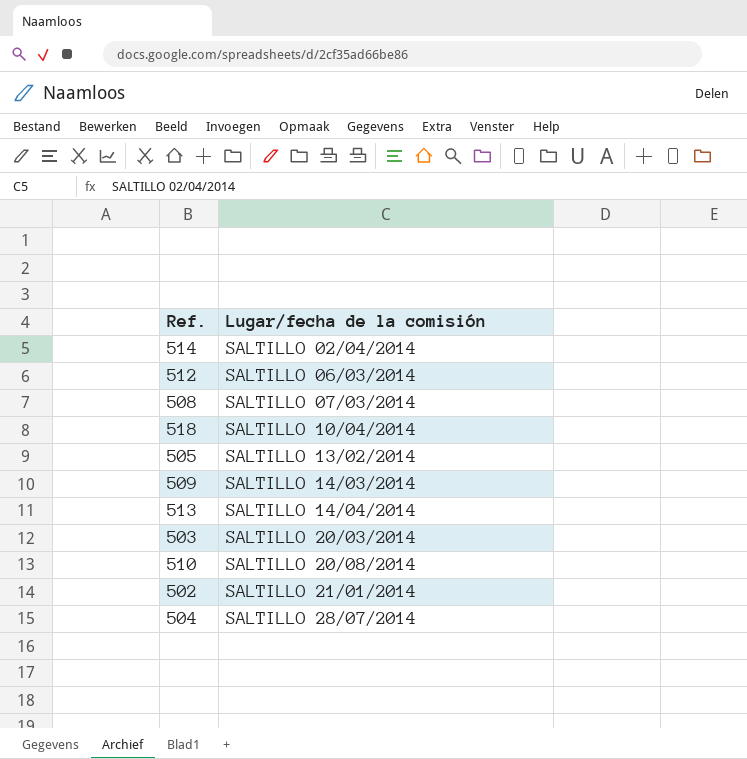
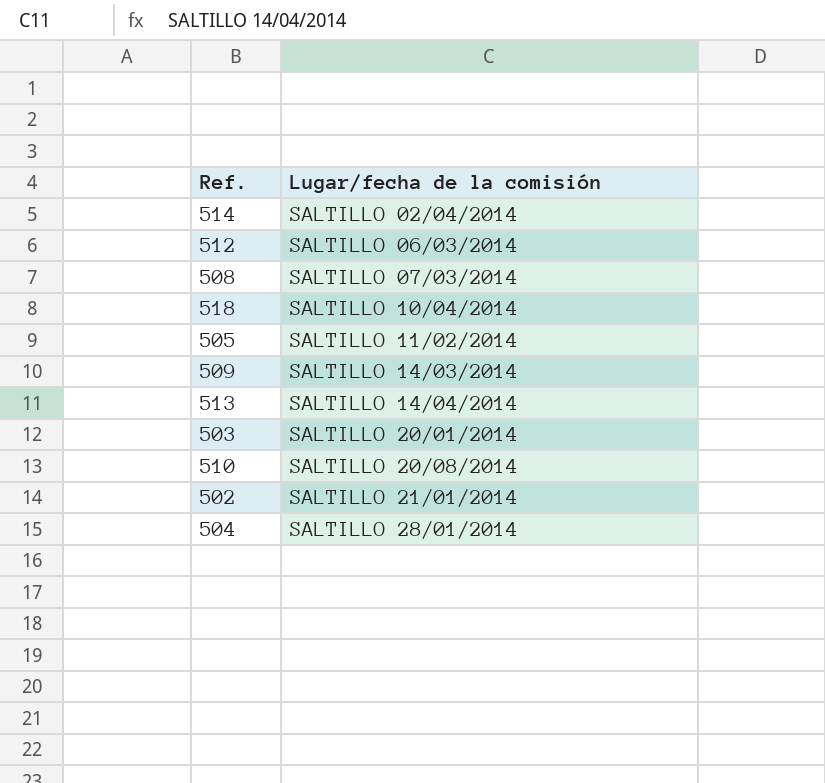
505 | Lugar/fecha de la comisión: SALTILLO 13/02/2014 -> SALTILLO 11/02/2014
503 | Lugar/fecha de la comisión: SALTILLO 20/03/2014 -> SALTILLO 20/01/2014
504 | Lugar/fecha de la comisión: SALTILLO 28/07/2014 -> SALTILLO 28/01/2014

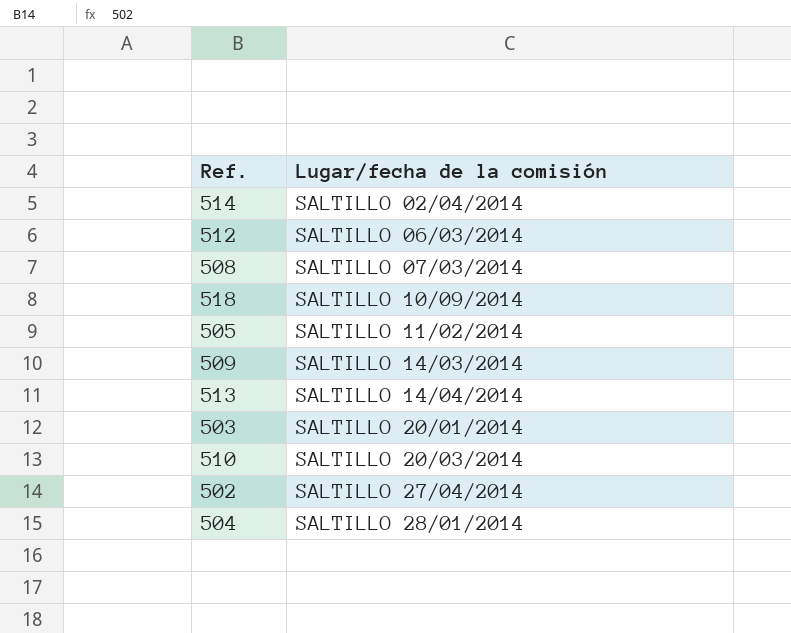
518 | Lugar/fecha de la comisión: SALTILLO 10/04/2014 -> SALTILLO 10/09/2014
510 | Lugar/fecha de la comisión: SALTILLO 20/08/2014 -> SALTILLO 20/03/2014
502 | Lugar/fecha de la comisión: SALTILLO 21/01/2014 -> SALTILLO 27/04/2014

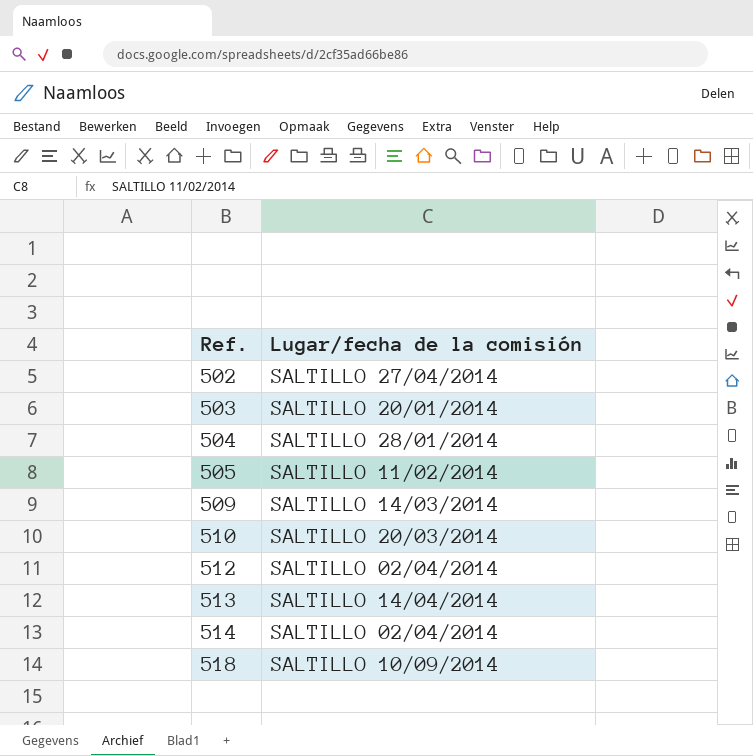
row order: Lugar/fecha de la comisión ascending -> Ref. ascending
row 508: SALTILLO 07/03/2014 -> none
512 | Lugar/fecha de la comisión: SALTILLO 06/03/2014 -> SALTILLO 02/04/2014

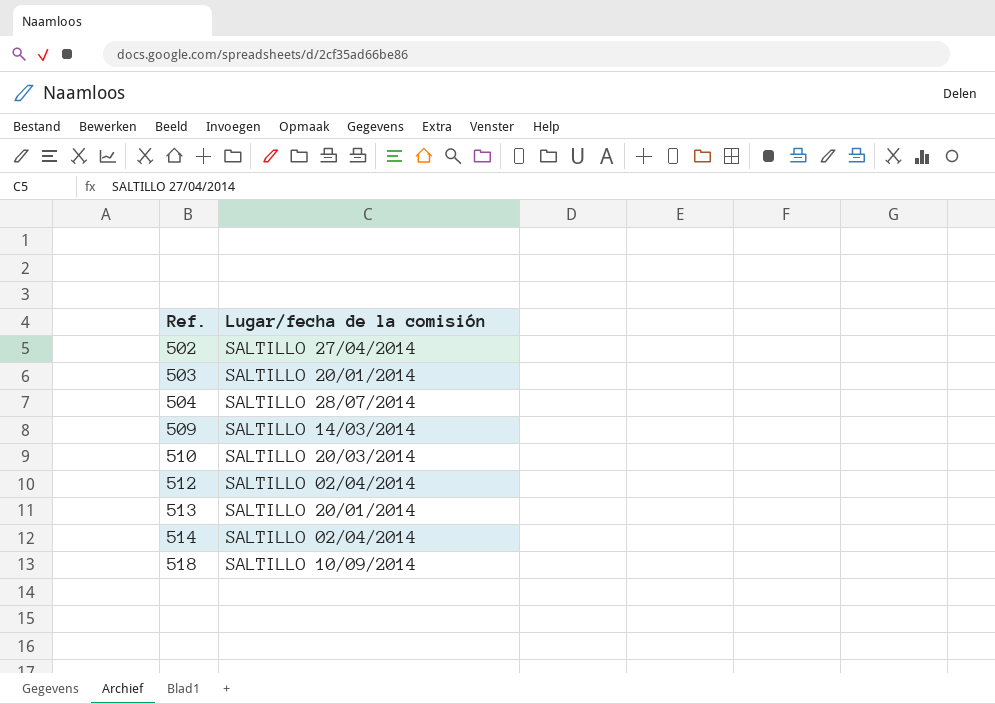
row 505: SALTILLO 11/02/2014 -> none
504 | Lugar/fecha de la comisión: SALTILLO 28/01/2014 -> SALTILLO 28/07/2014
513 | Lugar/fecha de la comisión: SALTILLO 14/04/2014 -> SALTILLO 20/01/2014

